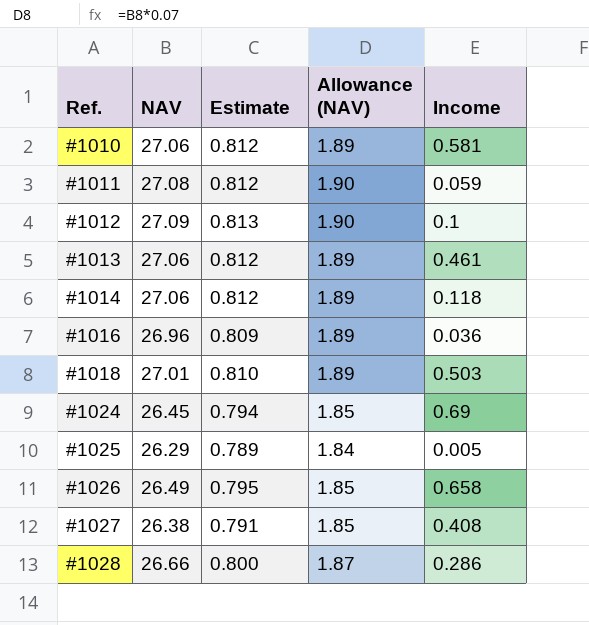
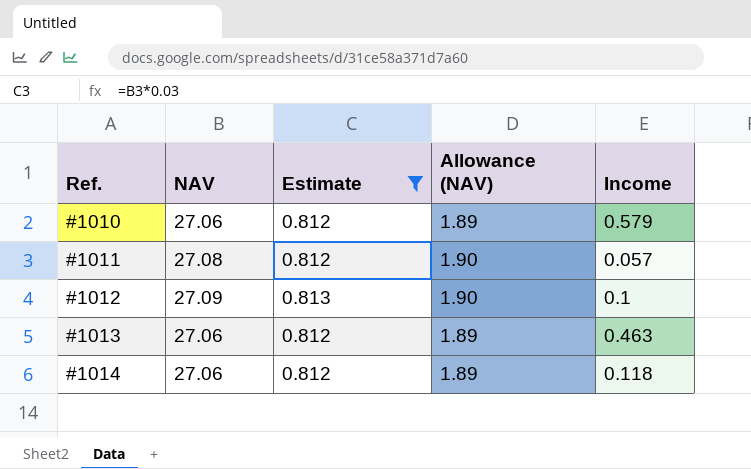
filter: none -> Estimate >= 0.812
#1010 | Income: 0.581 -> 0.579
#1011 | Income: 0.059 -> 0.057
#1013 | Income: 0.461 -> 0.463

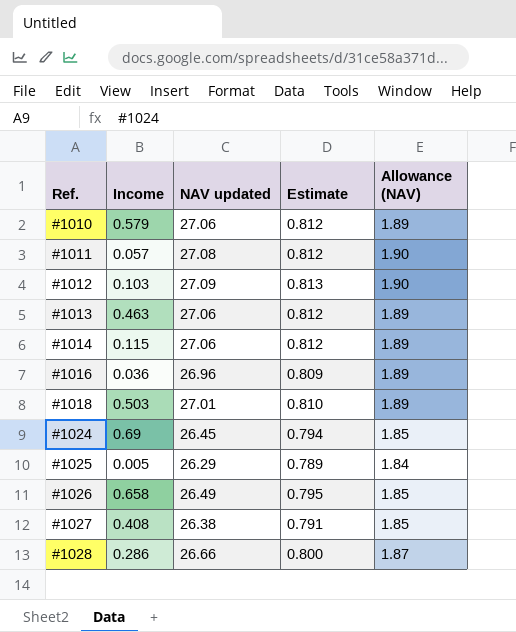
filter: Estimate >= 0.812 -> none
column Income | position: 5 -> 2
column name: NAV -> NAV updated
#1012 | Income: 0.1 -> 0.103
#1014 | Income: 0.118 -> 0.115

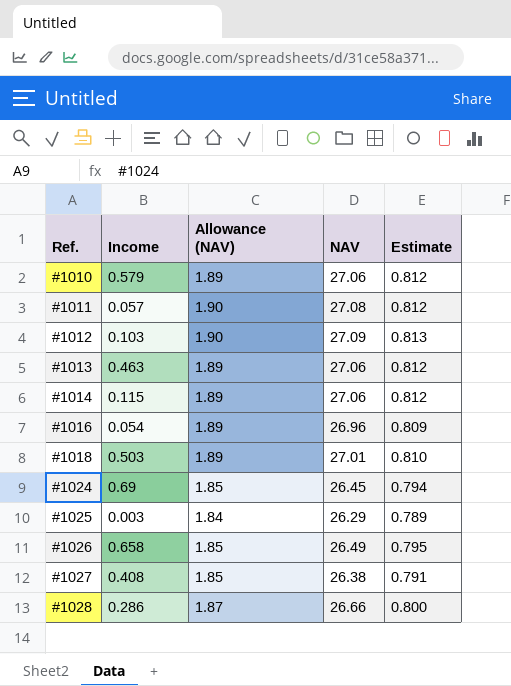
column Allowance (NAV) | position: 5 -> 3
column name: NAV updated -> NAV
#1016 | Income: 0.036 -> 0.054
#1025 | Income: 0.005 -> 0.003

